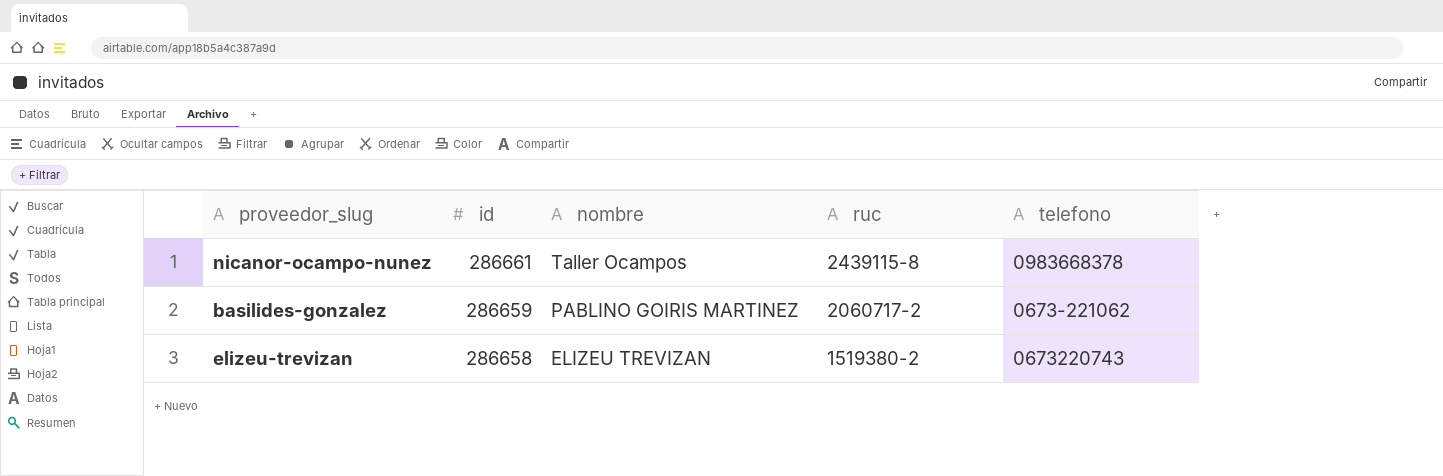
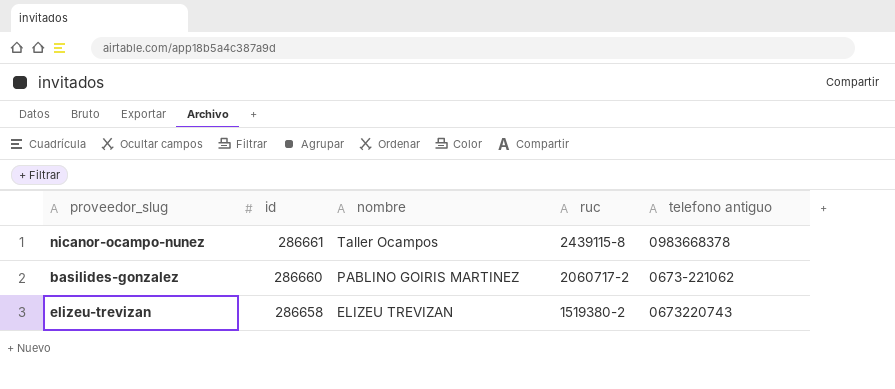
column name: telefono -> telefono antiguo
basilides-gonzalez | id: 286659 -> 286660

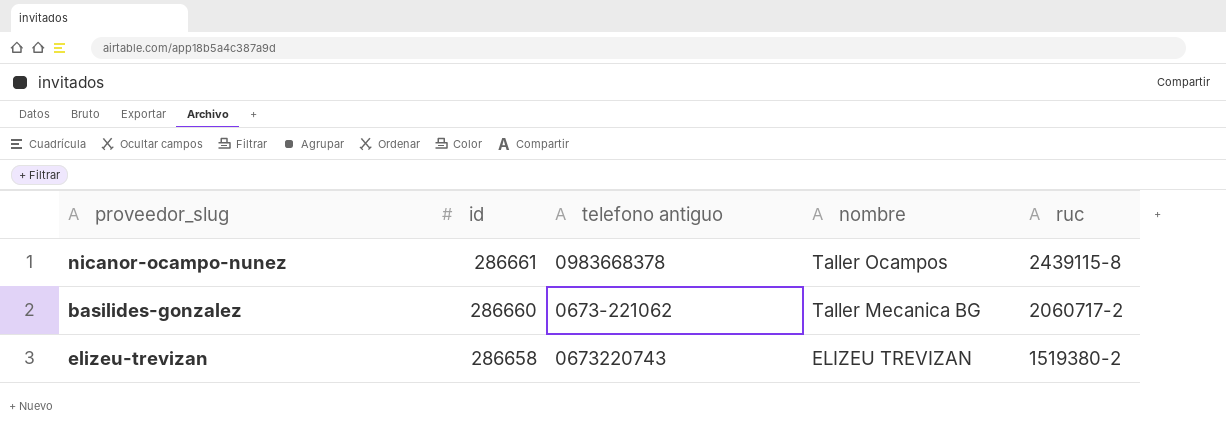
column telefono antiguo | position: 5 -> 3
basilides-gonzalez | nombre: PABLINO GOIRIS MARTINEZ -> Taller Mecanica BG

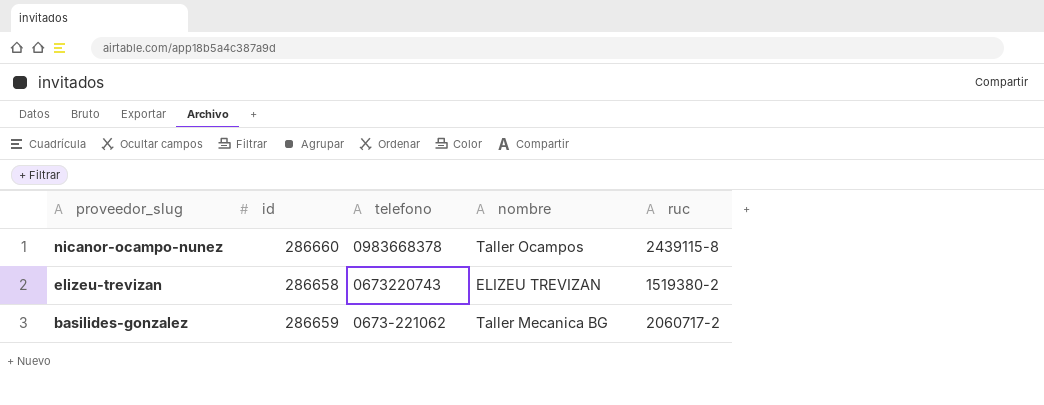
row order: id descending -> proveedor_slug descending
column name: telefono antiguo -> telefono
nicanor-ocampo-nunez | id: 286661 -> 286660
basilides-gonzalez | id: 286660 -> 286659

